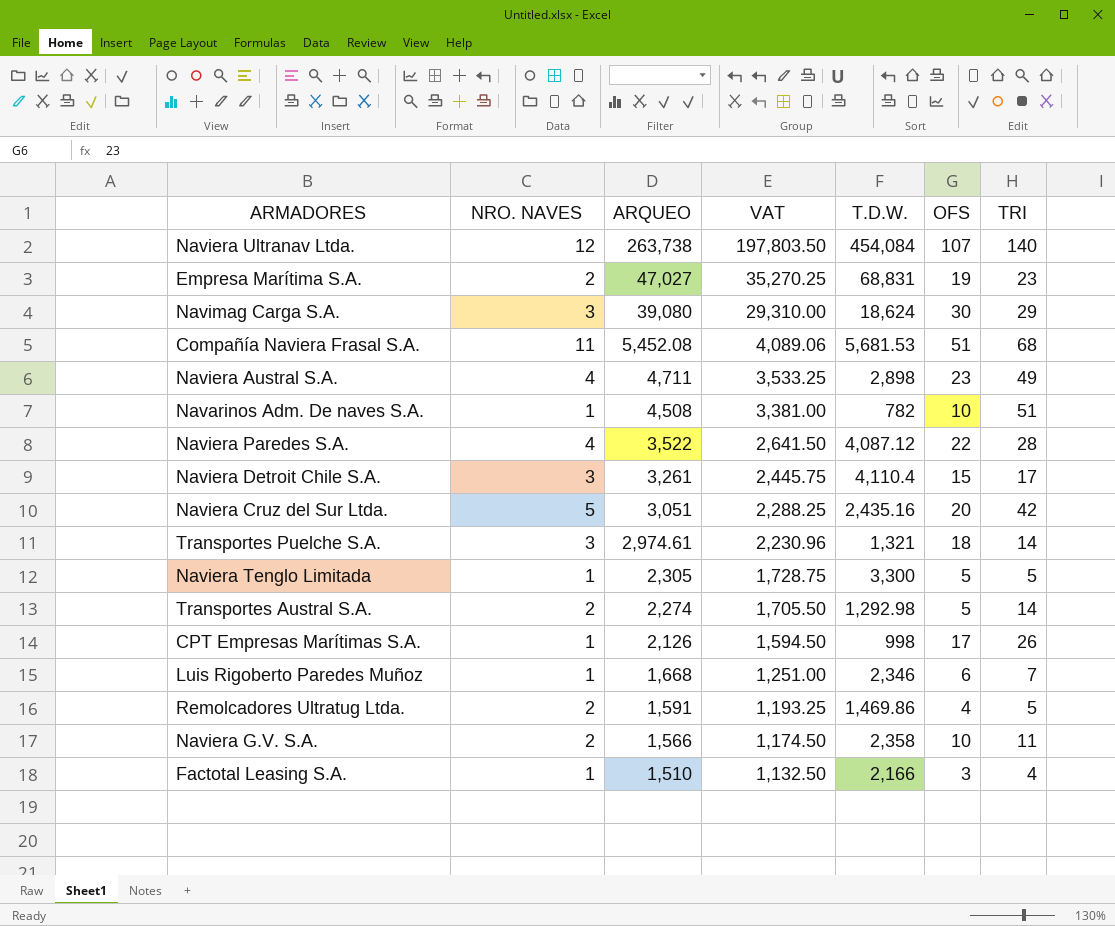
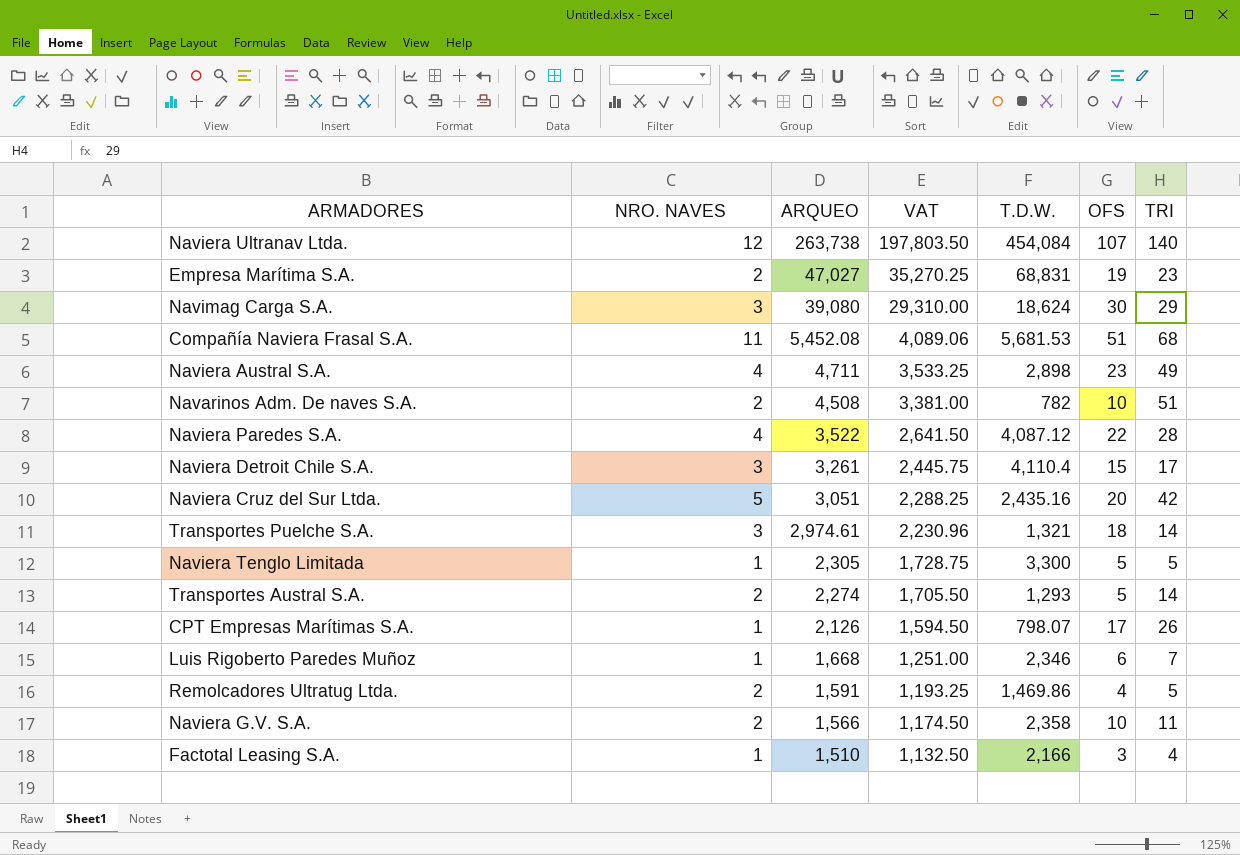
Navarinos Adm. De naves S.A. | NRO. NAVES: 1 -> 2
Transportes Austral S.A. | T.D.W.: 1,292.98 -> 1,293
CPT Empresas Marítimas S.A. | T.D.W.: 998 -> 798.07

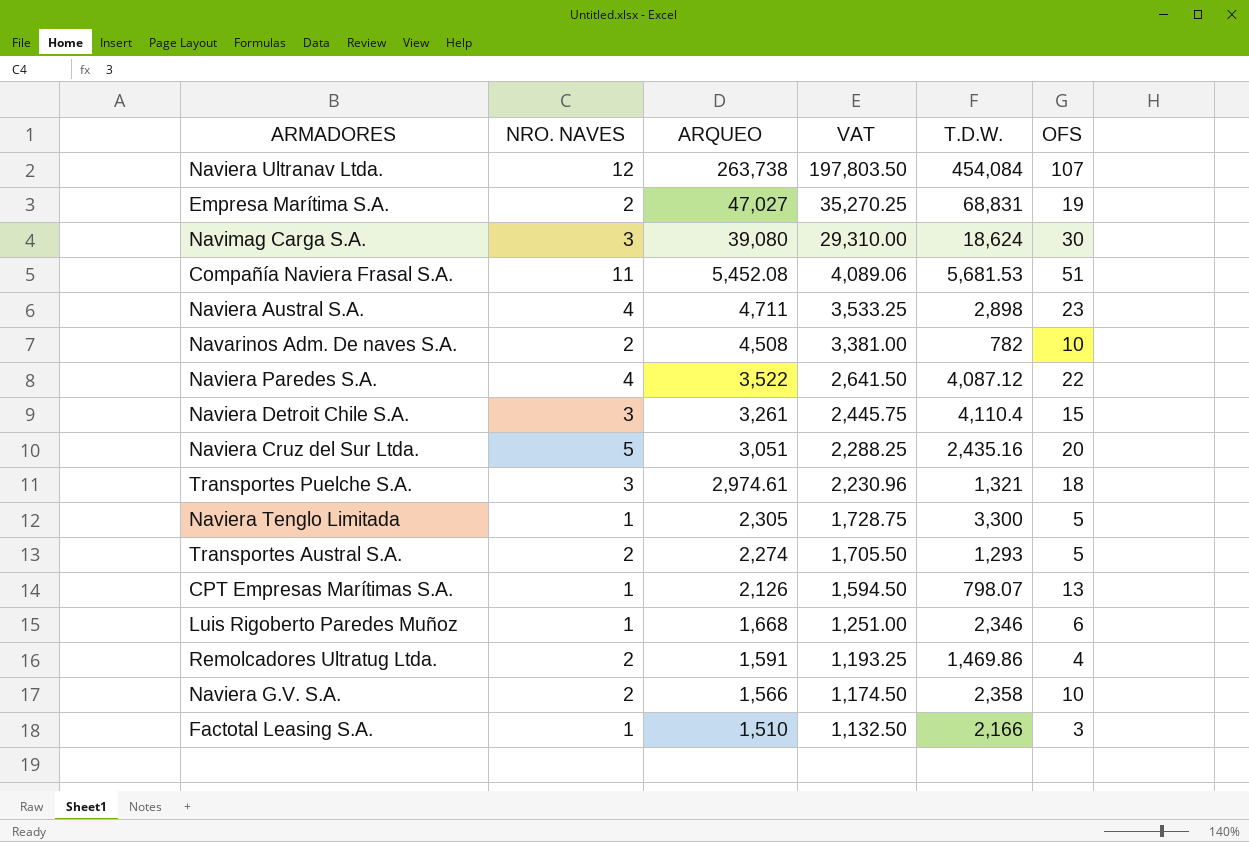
column TRI | position: 7 -> none
CPT Empresas Marítimas S.A. | OFS: 17 -> 13

